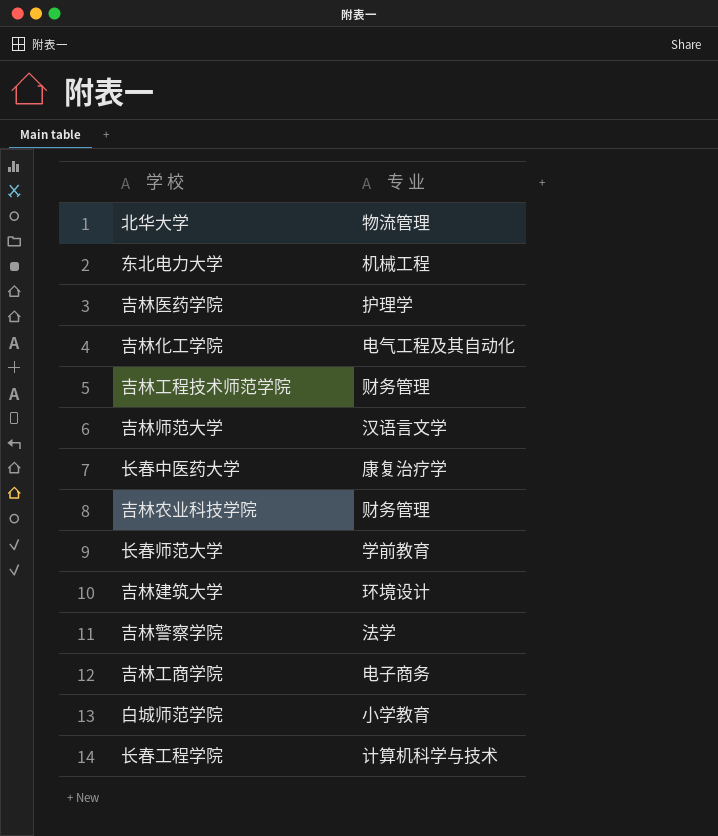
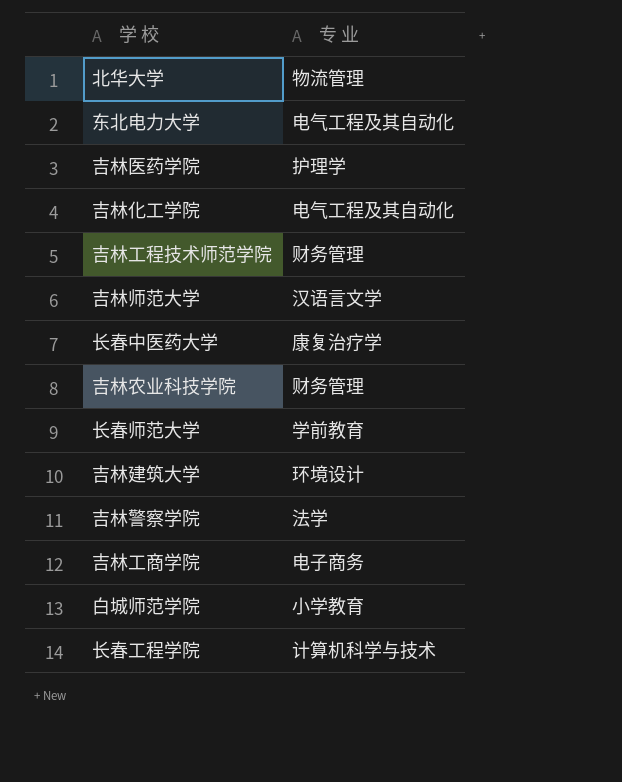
东北电力大学 | 专 业: 机械工程 -> 电气工程及其自动化

